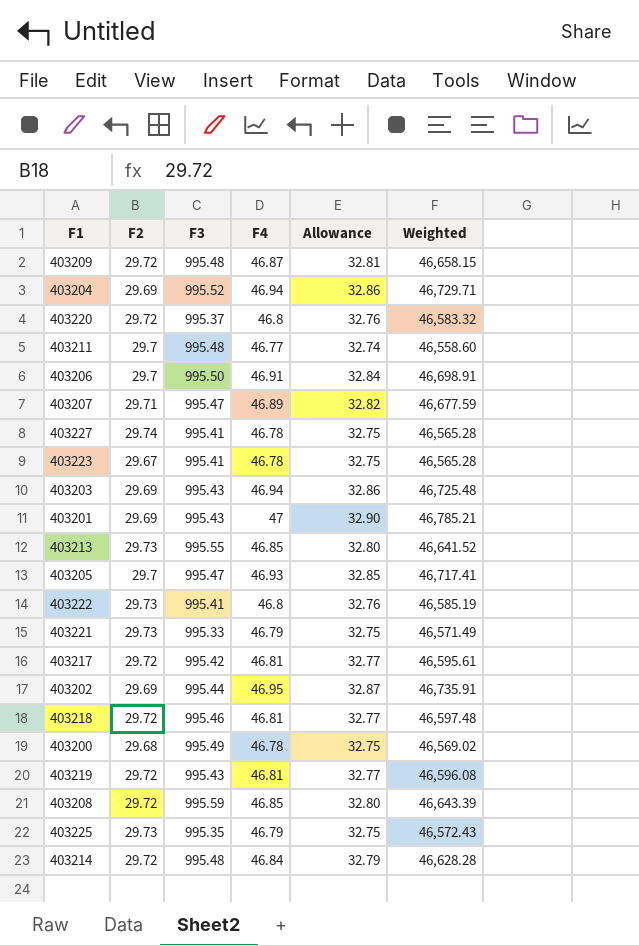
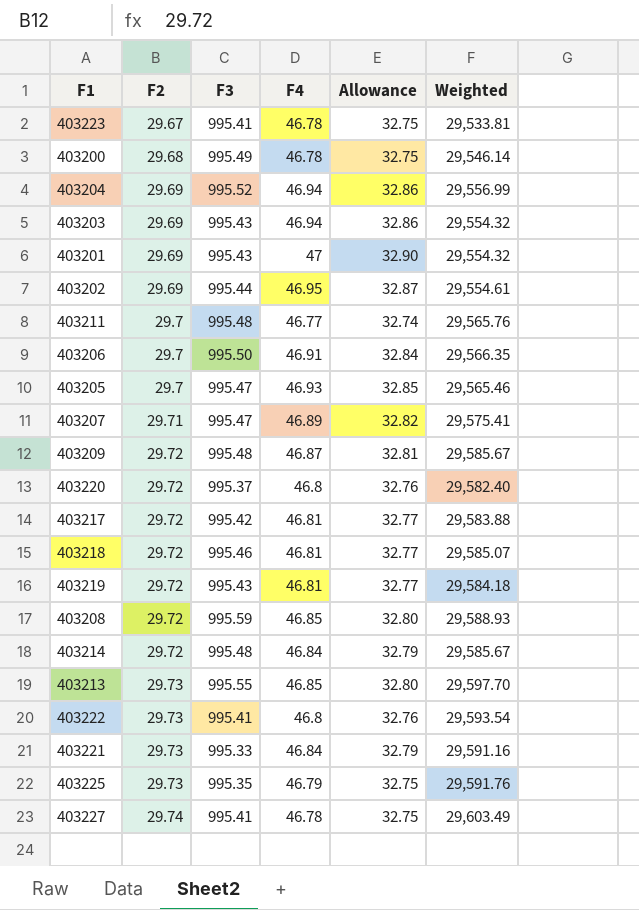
row order: none -> F2 ascending
column Weighted | formula: [F3] * [F4] -> [F2] * [F3]
403221 | F4: 46.79 -> 46.84
403221 | Allowance: 32.75 -> 32.79

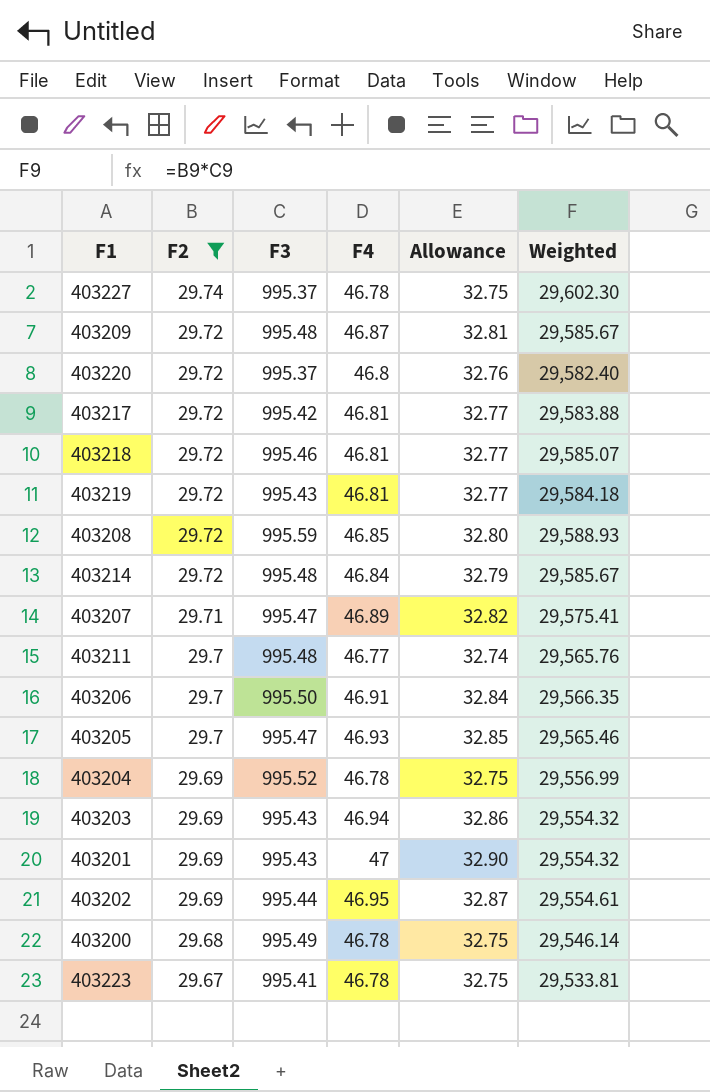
filter: none -> F2 != 29.73
row order: F2 ascending -> F2 descending
403227 | F3: 995.41 -> 995.37
403227 | Weighted: 29,603.49 -> 29,602.30
403204 | F4: 46.94 -> 46.78
403204 | Allowance: 32.86 -> 32.75

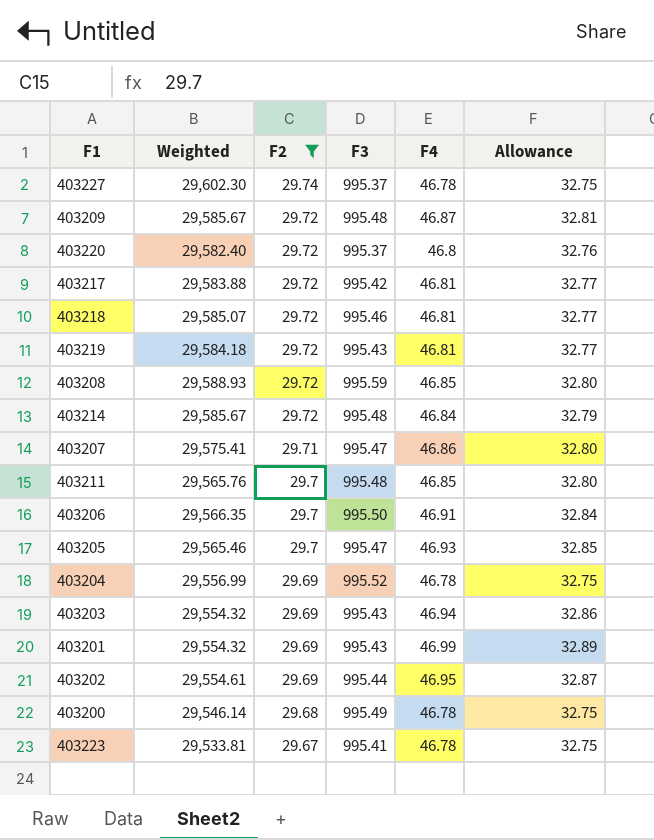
column Weighted | position: 6 -> 2
403207 | F4: 46.89 -> 46.86
403207 | Allowance: 32.82 -> 32.80
403211 | F4: 46.77 -> 46.85
403211 | Allowance: 32.74 -> 32.80
403201 | F4: 47 -> 46.99
403201 | Allowance: 32.90 -> 32.89

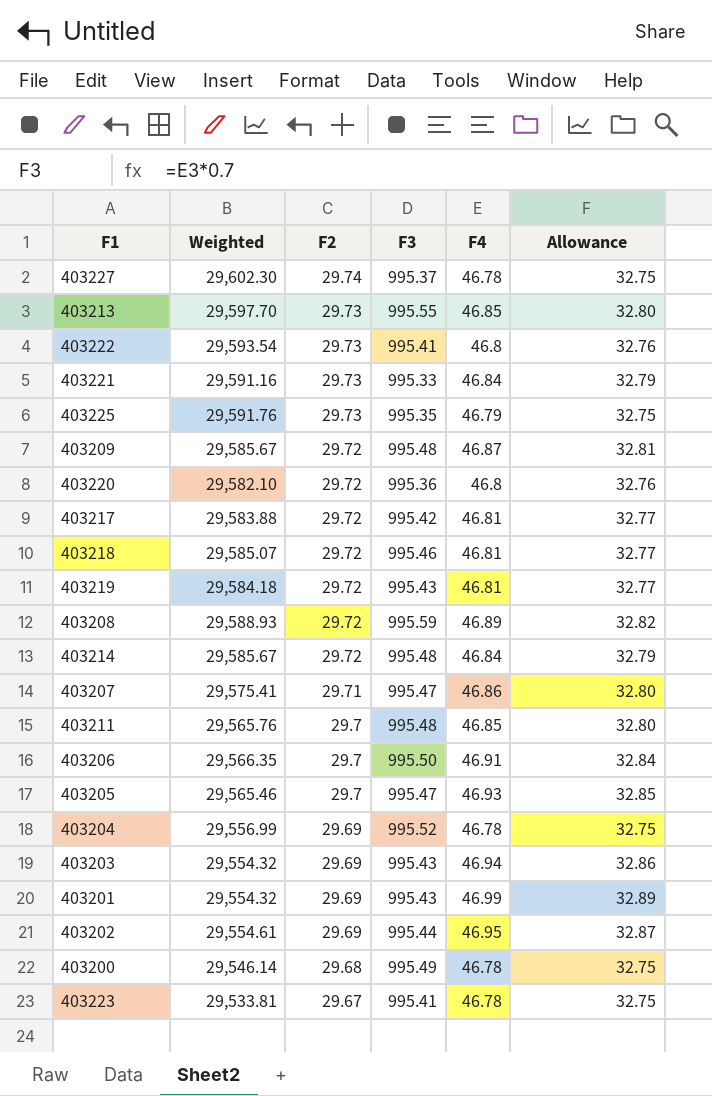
filter: F2 != 29.73 -> none
403220 | Weighted: 29,582.40 -> 29,582.10
403220 | F3: 995.37 -> 995.36
403208 | F4: 46.85 -> 46.89
403208 | Allowance: 32.80 -> 32.82

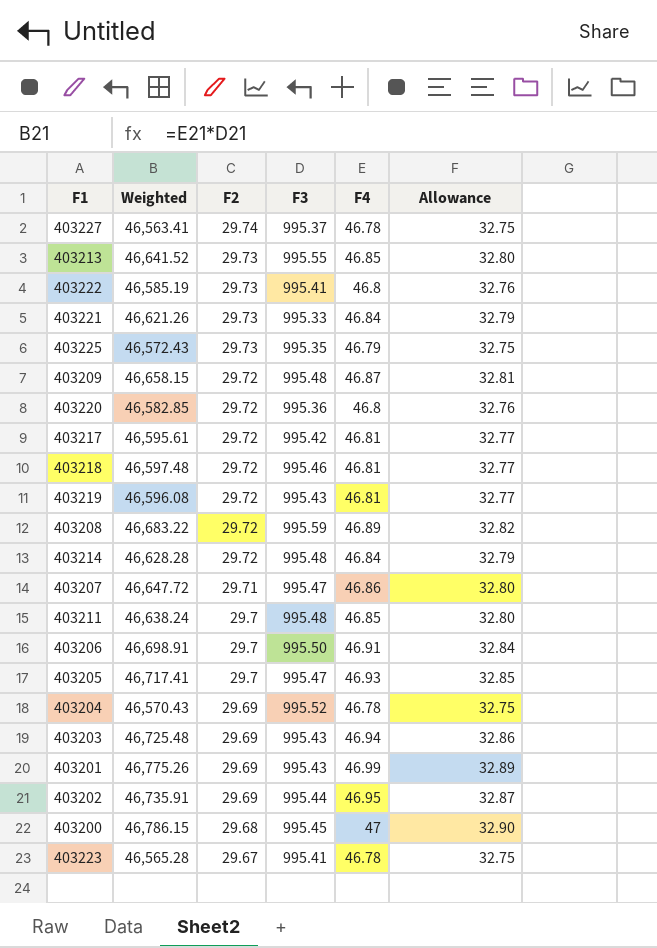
column Weighted | formula: [F2] * [F3] -> [F3] * [F4]
403200 | F3: 995.49 -> 995.45
403200 | F4: 46.78 -> 47
403200 | Allowance: 32.75 -> 32.90

